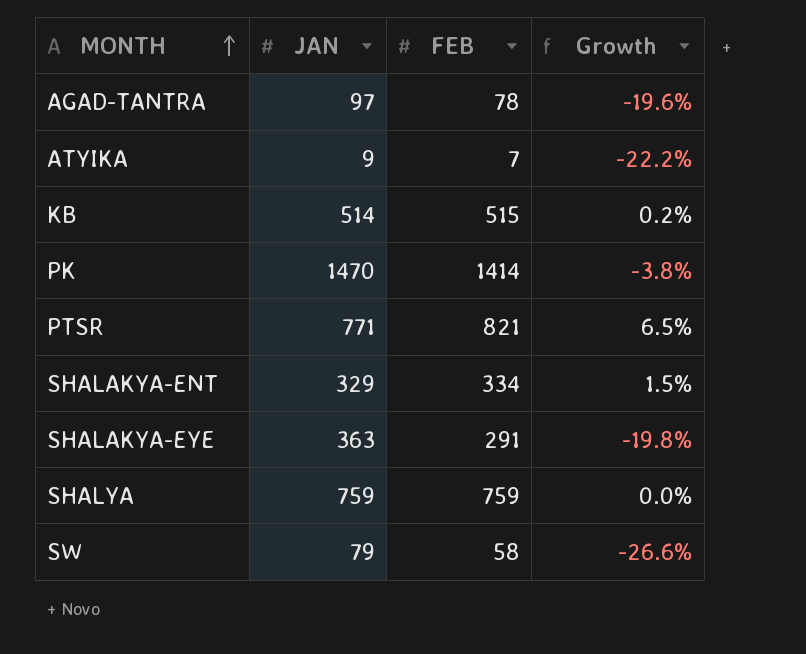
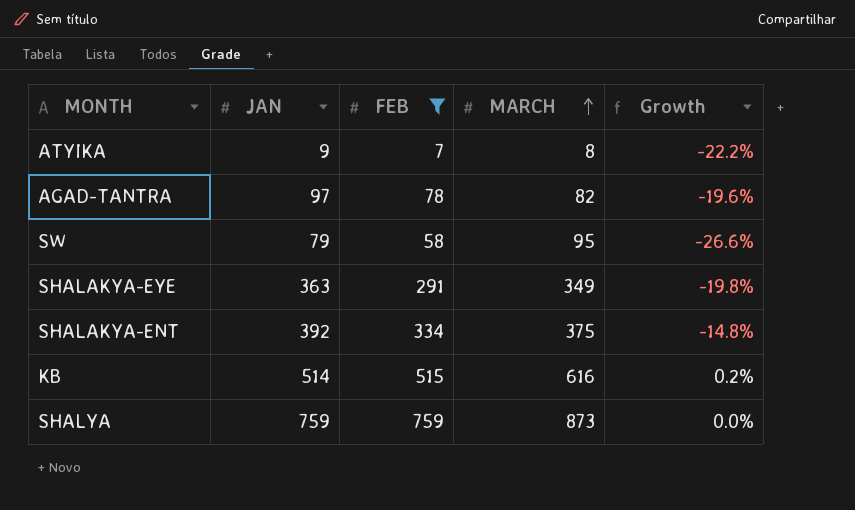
filter: none -> FEB <= 759
row order: MONTH ascending -> MARCH ascending
column MARCH | position: none -> 4
SHALAKYA-ENT | JAN: 329 -> 392
SHALAKYA-ENT | Growth: 1.5% -> -14.8%

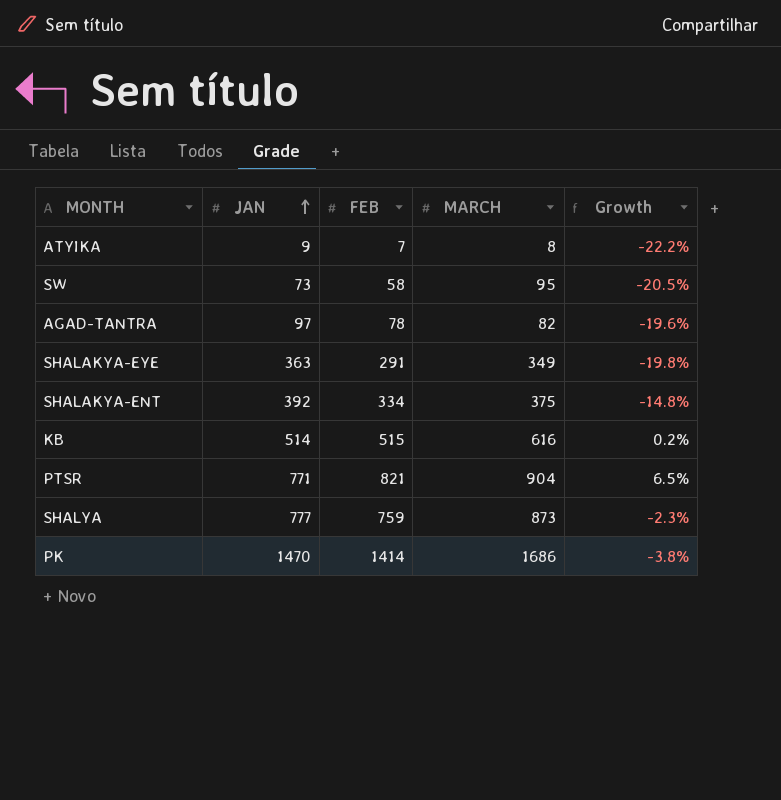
filter: FEB <= 759 -> none
row order: MARCH ascending -> JAN ascending
SW | JAN: 79 -> 73
SW | Growth: -26.6% -> -20.5%
SHALYA | JAN: 759 -> 777
SHALYA | Growth: 0.0% -> -2.3%

